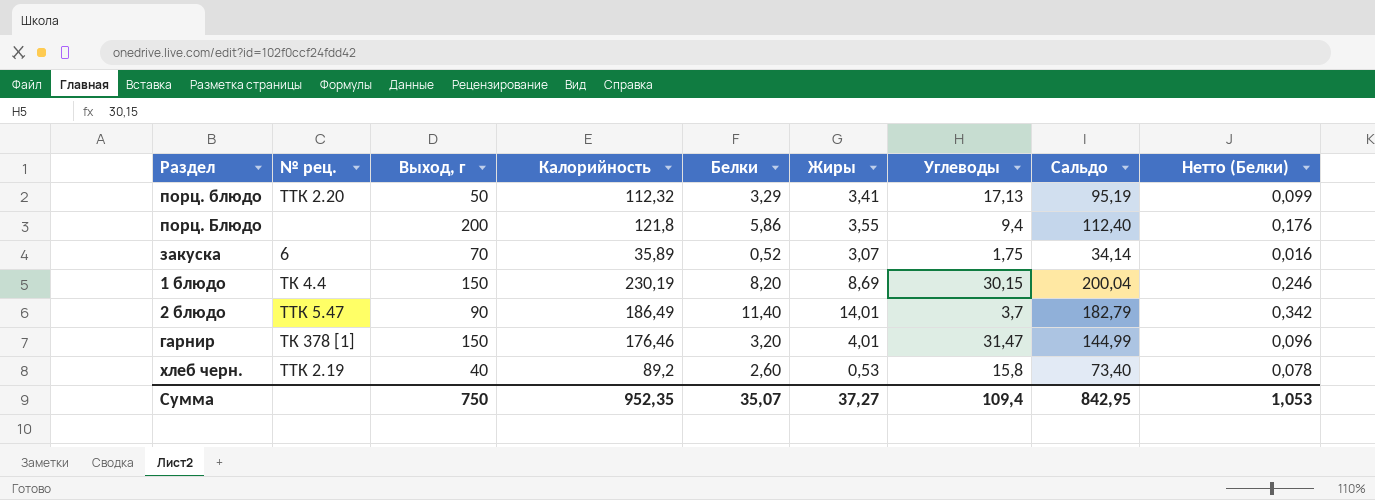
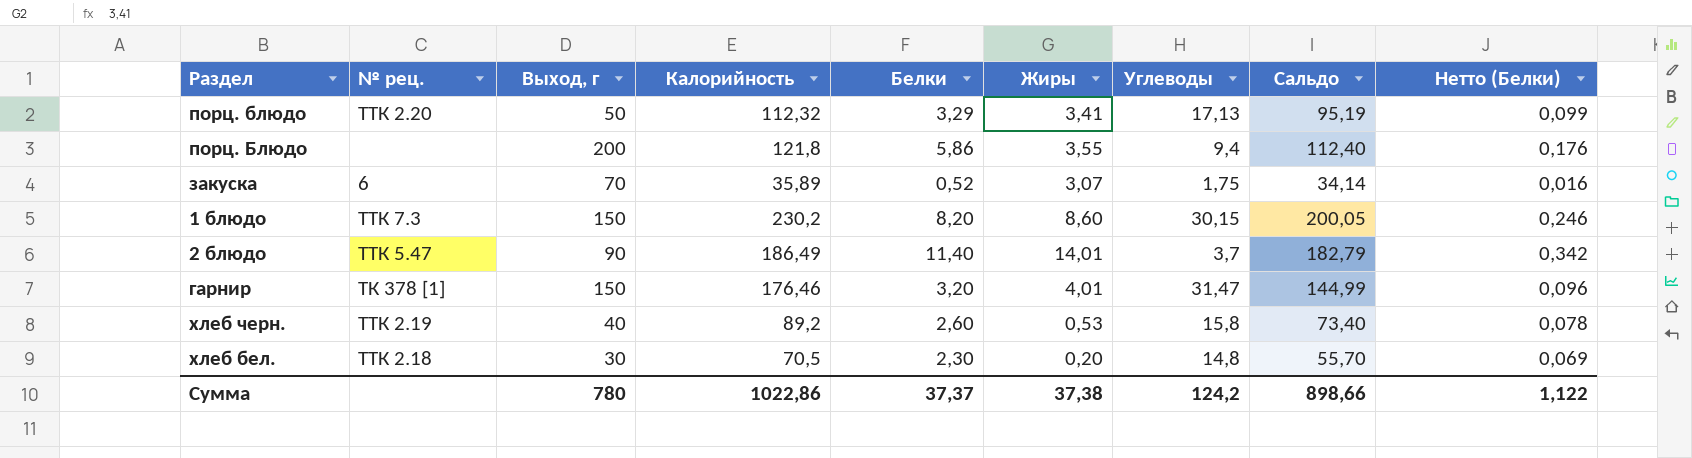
1 блюдо | № рец.: ТК 4.4 -> ТТК 7.3
1 блюдо | Калорийность: 230,19 -> 230,2
1 блюдо | Жиры: 8,69 -> 8,60
1 блюдо | Сальдо: 200,04 -> 200,05
row хлеб бел.: none -> ТТК 2.18 | 30 | 70,5 | 2,30 | 0,20 | 14,8 | 55,70 | 0,069
Сумма | Выход, г: 750 -> 780
Сумма | Калорийность: 952,35 -> 1022,86
Сумма | Белки: 35,07 -> 37,37
Сумма | Жиры: 37,27 -> 37,38
Сумма | Углеводы: 109,4 -> 124,2
Сумма | Сальдо: 842,95 -> 898,66
Сумма | Нетто (Белки): 1,053 -> 1,122

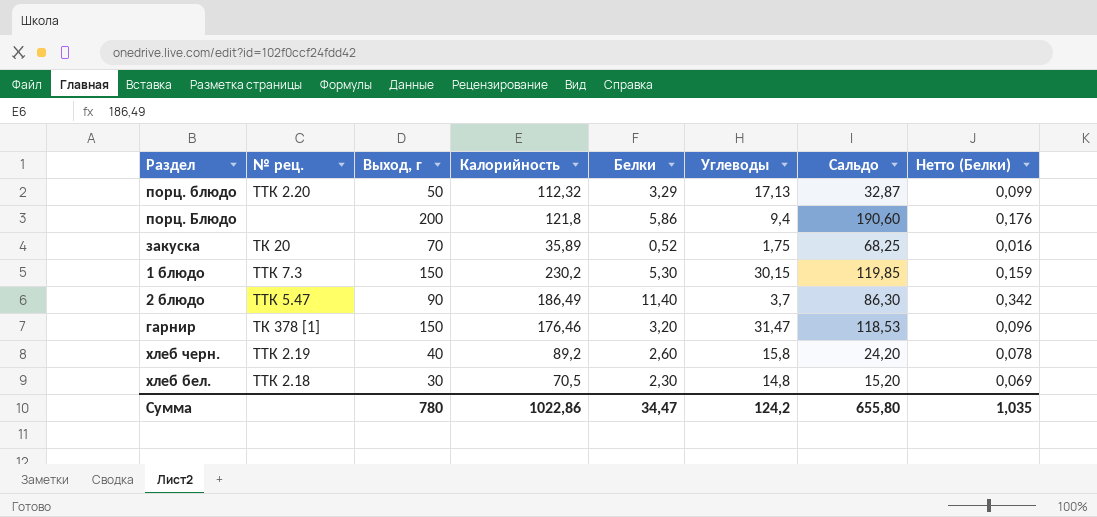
column Жиры | position: 6 -> none
column Сальдо | formula: [Калорийность] - [Углеводы] -> [Выход, г] - [Углеводы]
закуска | № рец.: 6 -> ТК 20
1 блюдо | Белки: 8,20 -> 5,30
1 блюдо | Нетто (Белки): 0,246 -> 0,159
Сумма | Белки: 37,37 -> 34,47
Сумма | Сальдо: 898,66 -> 655,80
Сумма | Нетто (Белки): 1,122 -> 1,035

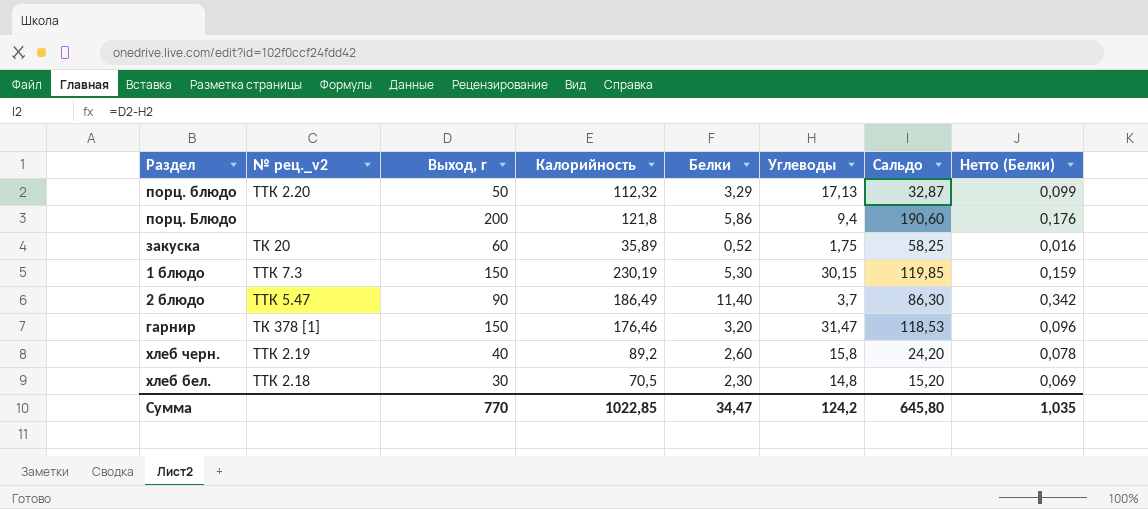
column name: № рец. -> № рец._v2
закуска | Выход, г: 70 -> 60
закуска | Сальдо: 68,25 -> 58,25
1 блюдо | Калорийность: 230,2 -> 230,19
Сумма | Выход, г: 780 -> 770
Сумма | Калорийность: 1022,86 -> 1022,85
Сумма | Сальдо: 655,80 -> 645,80

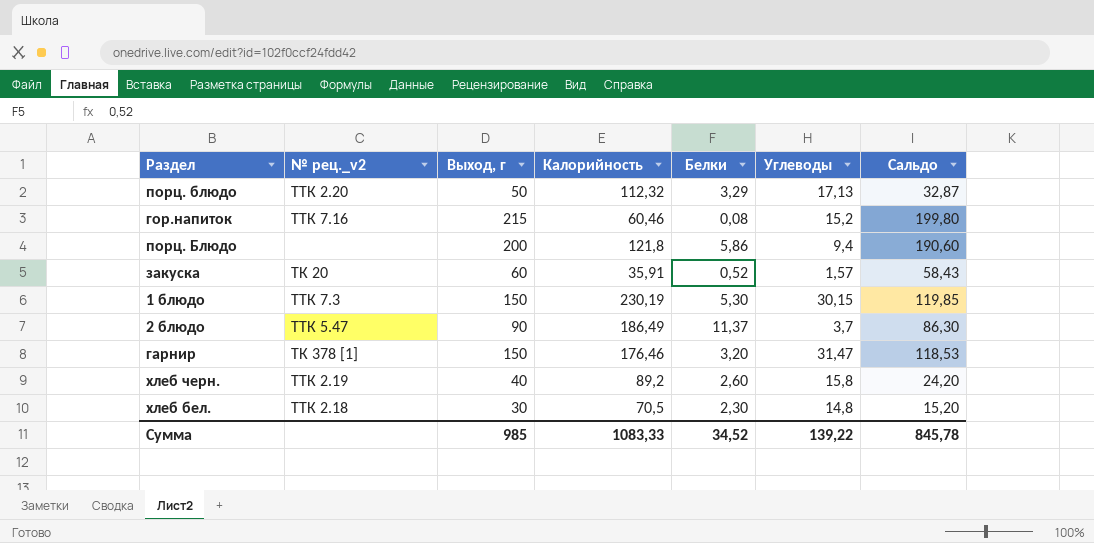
column Нетто (Белки) | formula: [Белки] * 0,03 -> none
row гор.напиток: none -> ТТК 7.16 | 215 | 60,46 | 0,08 | 15,2 | 199,80
закуска | Калорийность: 35,89 -> 35,91
закуска | Углеводы: 1,75 -> 1,57
закуска | Сальдо: 58,25 -> 58,43
2 блюдо | Белки: 11,40 -> 11,37
Сумма | Выход, г: 770 -> 985
Сумма | Калорийность: 1022,85 -> 1083,33
Сумма | Белки: 34,47 -> 34,52
Сумма | Углеводы: 124,2 -> 139,22
Сумма | Сальдо: 645,80 -> 845,78

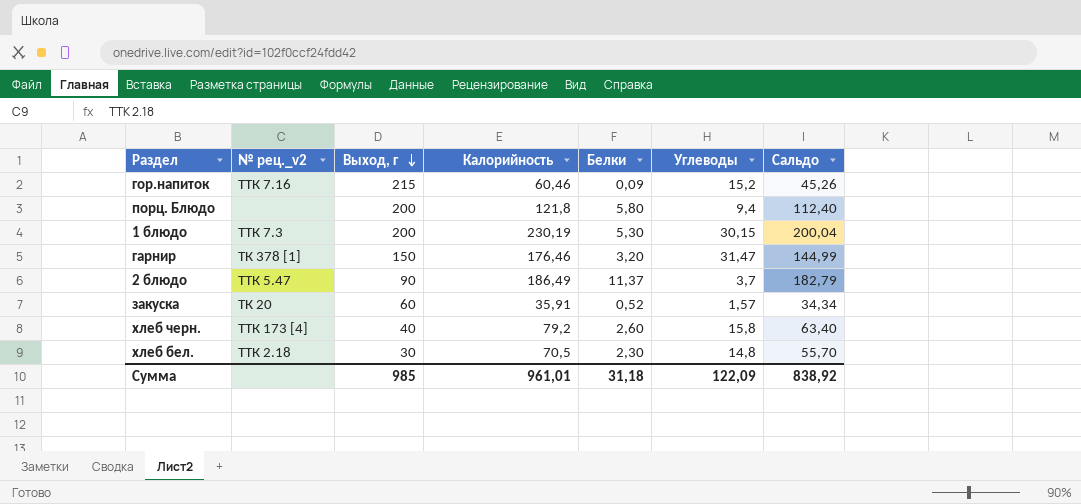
row order: none -> Выход, г descending
column Сальдо | formula: [Выход, г] - [Углеводы] -> [Калорийность] - [Углеводы]
row порц. блюдо: ТТК 2.20 | 50 | 112,32 | 3,29 | 17,13 | 32,87 -> none
гор.напиток | Белки: 0,08 -> 0,09
порц. Блюдо | Белки: 5,86 -> 5,80
1 блюдо | Выход, г: 150 -> 200
хлеб черн. | № рец._v2: ТТК 2.19 -> ТТК 173 [4]
хлеб черн. | Калорийность: 89,2 -> 79,2
Сумма | Калорийность: 1083,33 -> 961,01
Сумма | Белки: 34,52 -> 31,18
Сумма | Углеводы: 139,22 -> 122,09
Сумма | Сальдо: 845,78 -> 838,92

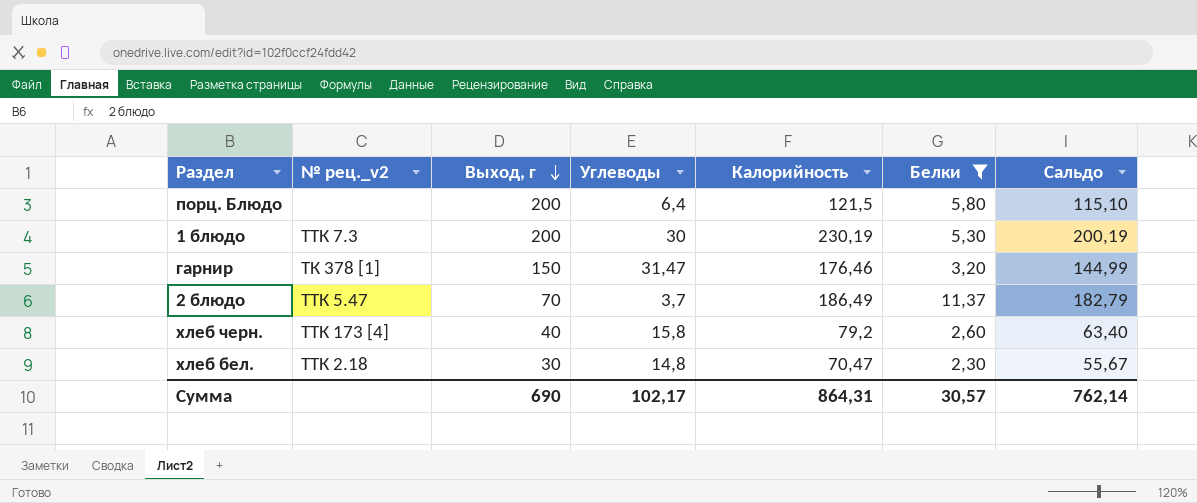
filter: none -> Белки >= 2,30
column Углеводы | position: 6 -> 4
порц. Блюдо | Углеводы: 9,4 -> 6,4
порц. Блюдо | Калорийность: 121,8 -> 121,5
порц. Блюдо | Сальдо: 112,40 -> 115,10
1 блюдо | Углеводы: 30,15 -> 30
1 блюдо | Сальдо: 200,04 -> 200,19
2 блюдо | Выход, г: 90 -> 70
хлеб бел. | Калорийность: 70,5 -> 70,47
хлеб бел. | Сальдо: 55,70 -> 55,67
Сумма | Выход, г: 985 -> 690
Сумма | Углеводы: 122,09 -> 102,17
Сумма | Калорийность: 961,01 -> 864,31
Сумма | Белки: 31,18 -> 30,57
Сумма | Сальдо: 838,92 -> 762,14

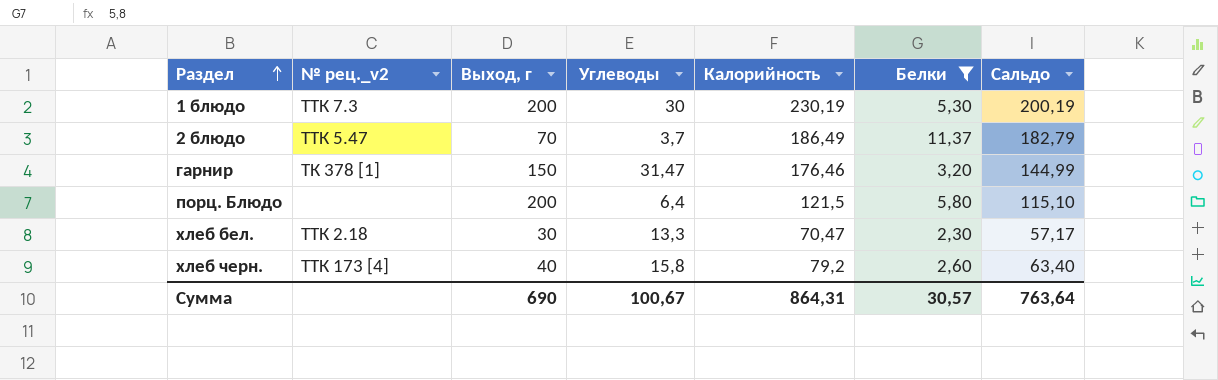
row order: Выход, г descending -> Раздел ascending
хлеб бел. | Углеводы: 14,8 -> 13,3
хлеб бел. | Сальдо: 55,67 -> 57,17
Сумма | Углеводы: 102,17 -> 100,67
Сумма | Сальдо: 762,14 -> 763,64

